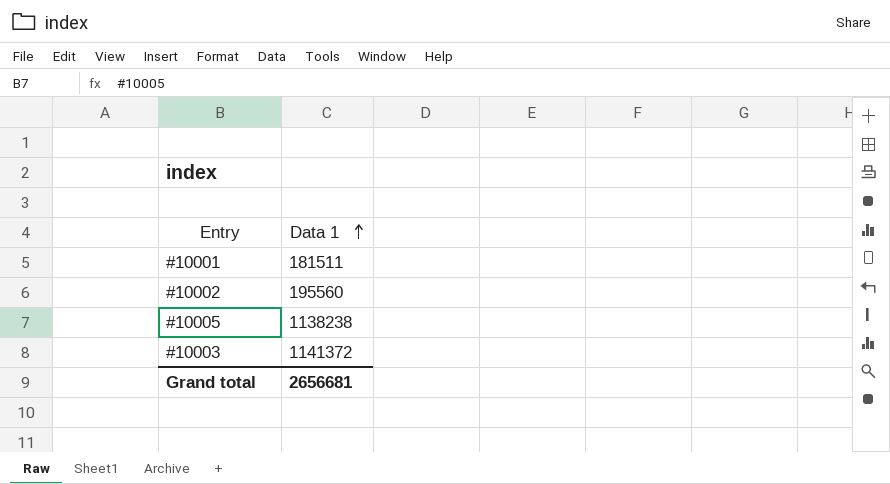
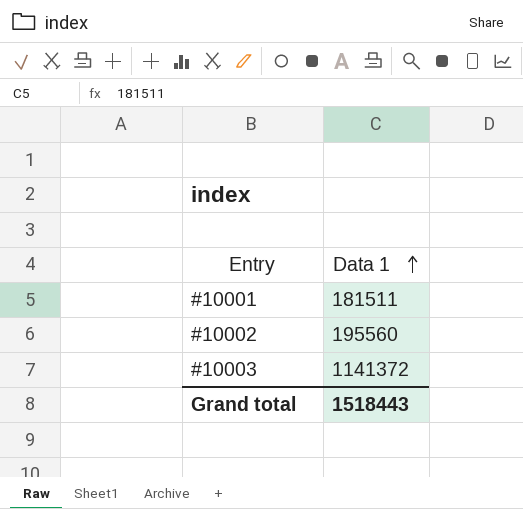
row #10005: 1138238 -> none
Grand total | Data 1: 2656681 -> 1518443

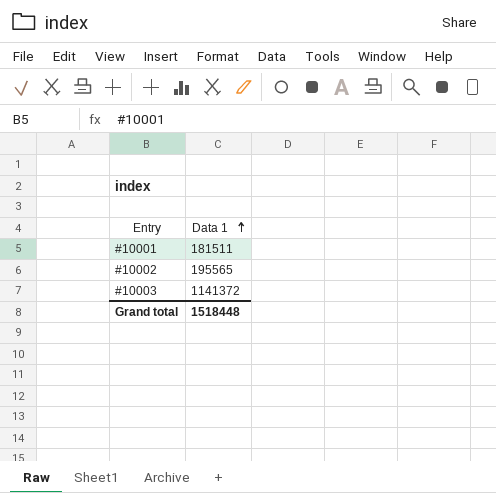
#10002 | Data 1: 195560 -> 195565
Grand total | Data 1: 1518443 -> 1518448

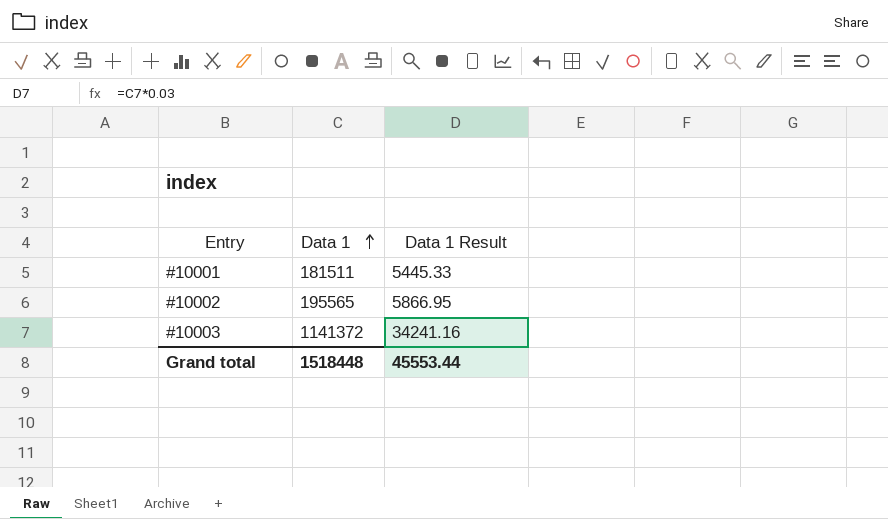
column Data 1 Result | formula: none -> [Data 1] * 0.03

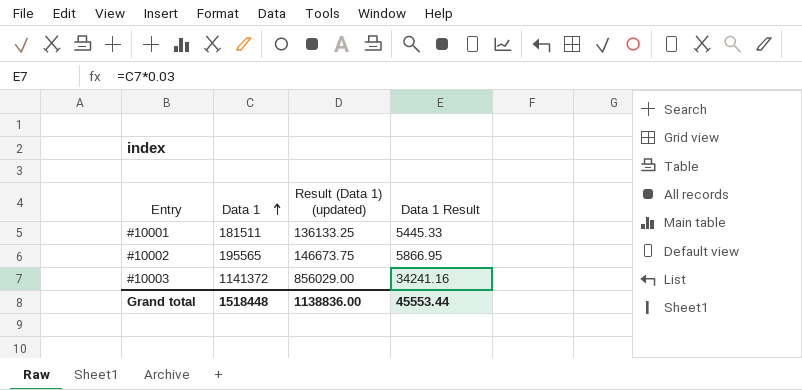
column Result (Data 1) (updated) | formula: none -> [Data 1] * 0.75

